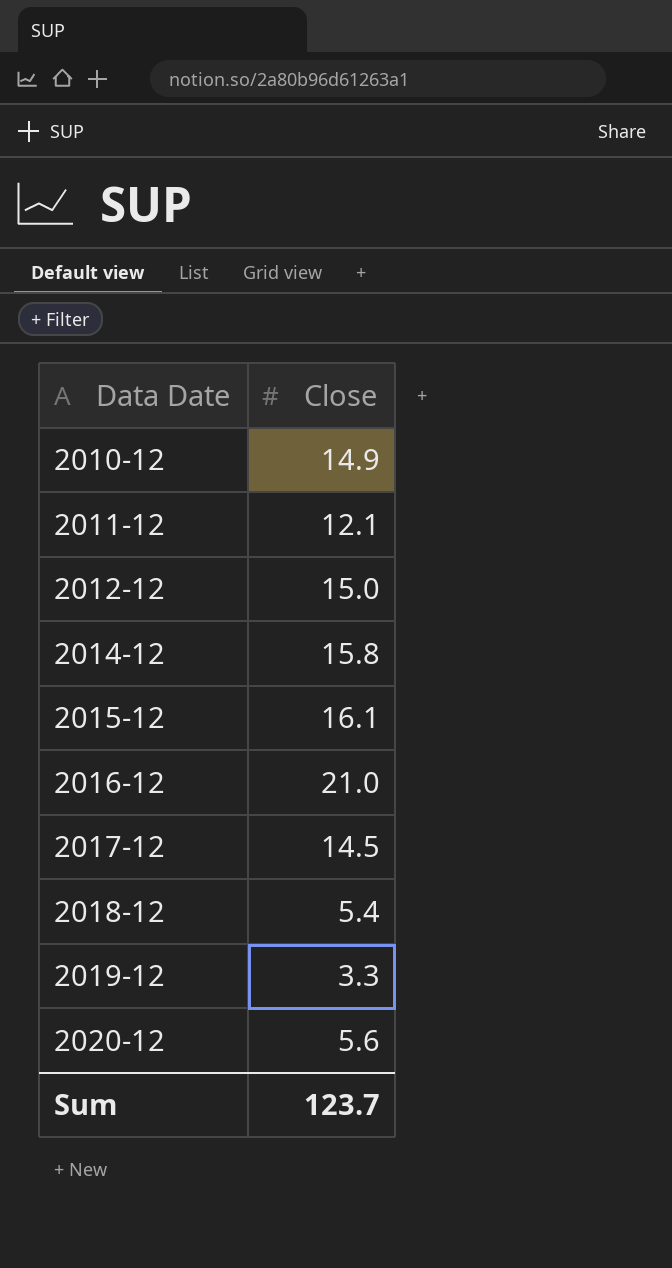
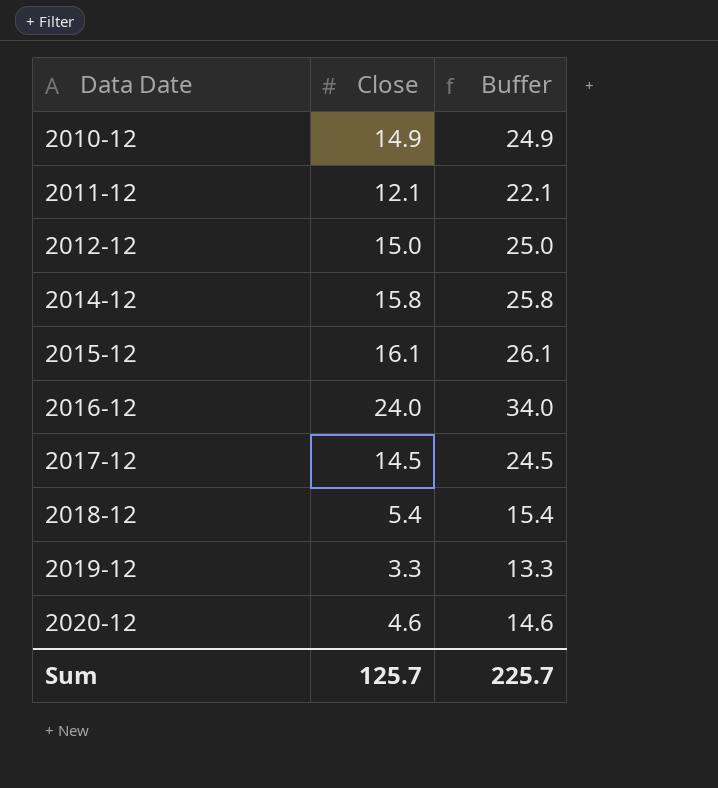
column Buffer | formula: none -> [Close] + 10
2016-12 | Close: 21.0 -> 24.0
2020-12 | Close: 5.6 -> 4.6
Sum | Close: 123.7 -> 125.7

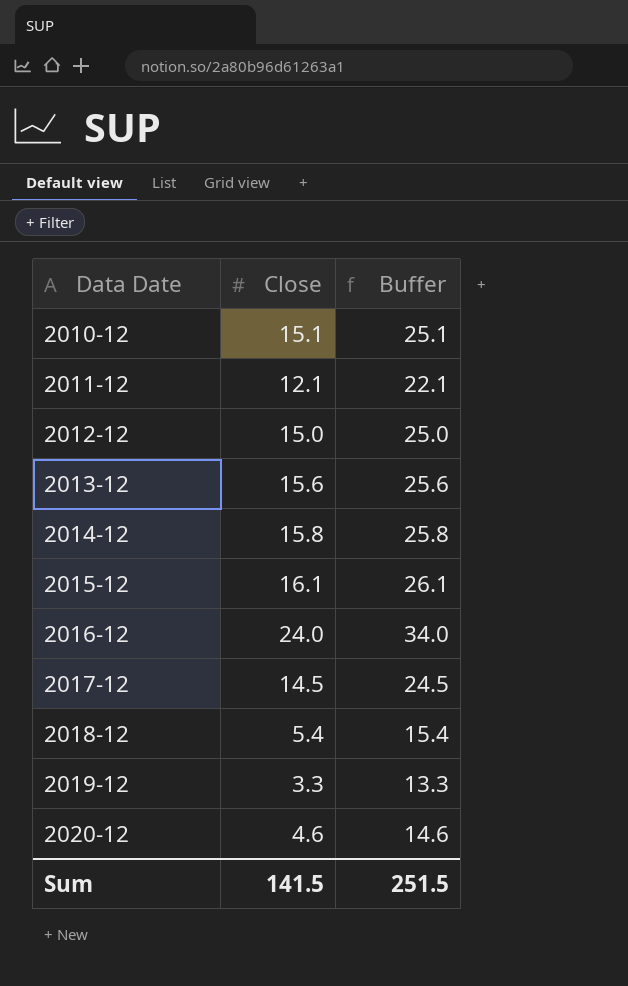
2010-12 | Close: 14.9 -> 15.1
2010-12 | Buffer: 24.9 -> 25.1
row 2013-12: none -> 15.6 | 25.6
Sum | Close: 125.7 -> 141.5
Sum | Buffer: 225.7 -> 251.5

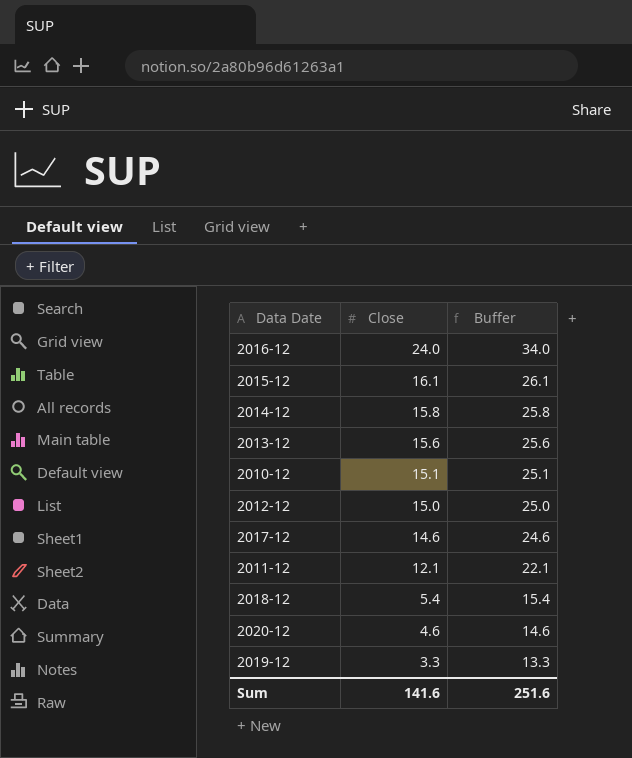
row order: Data Date ascending -> Close descending
2017-12 | Close: 14.5 -> 14.6
2017-12 | Buffer: 24.5 -> 24.6
Sum | Close: 141.5 -> 141.6
Sum | Buffer: 251.5 -> 251.6

